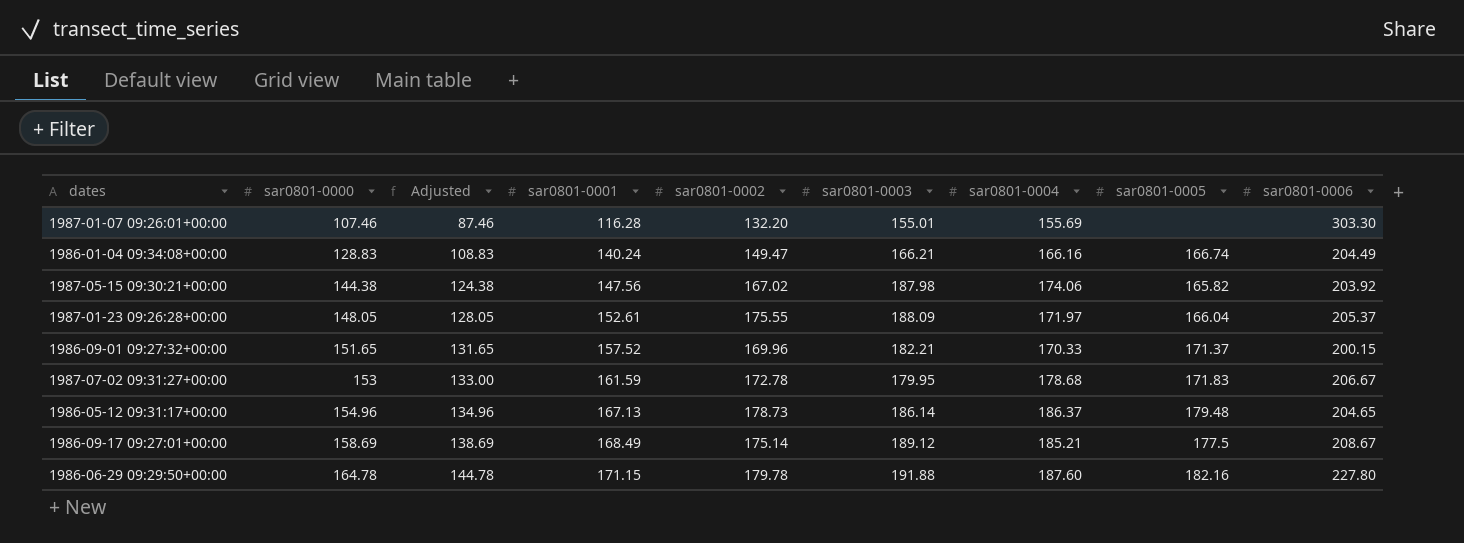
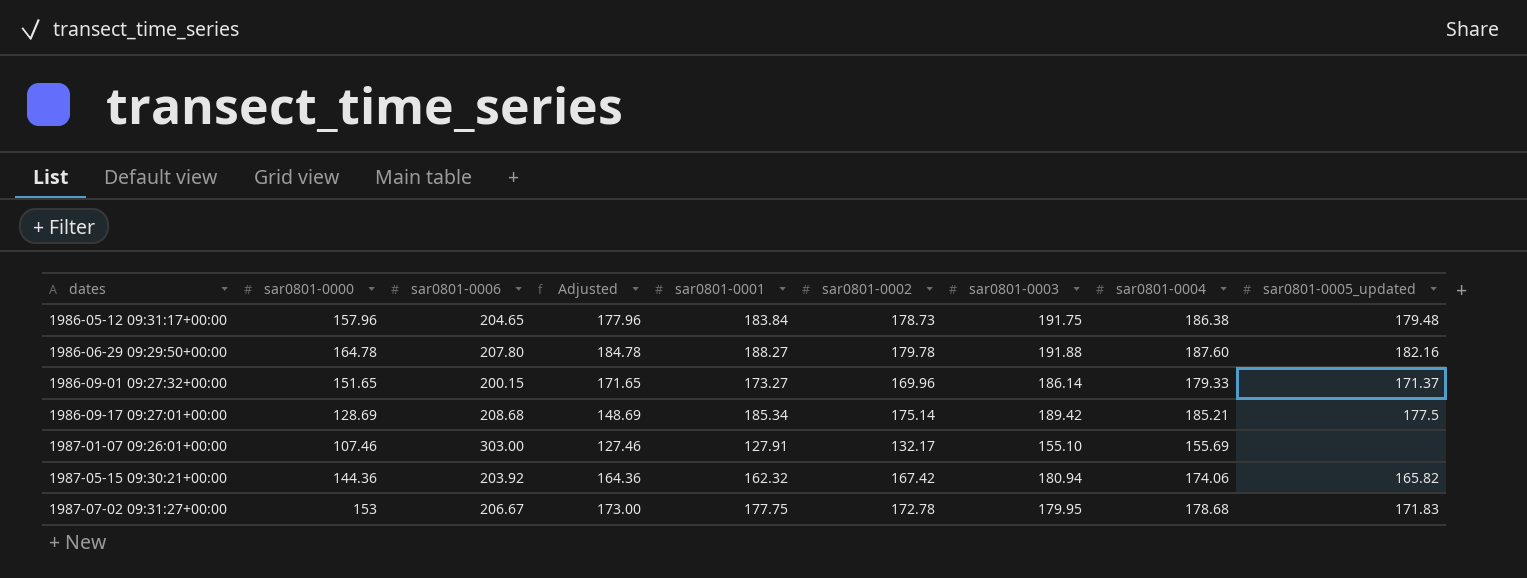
row order: sar0801-0000 ascending -> dates ascending
column sar0801-0006 | position: 9 -> 3
column Adjusted | formula: [sar0801-0000] - 20 -> [sar0801-0000] + 20
column name: sar0801-0005 -> sar0801-0005_updated
row 1986-01-04 09:34:08+00:00: 128.83 | 108.83 | 140.24 | 149.47 | 166.21 | 166.16 | 166.74 | 204.49 -> none
row 1987-01-23 09:26:28+00:00: 148.05 | 128.05 | 152.61 | 175.55 | 188.09 | 171.97 | 166.04 | 205.37 -> none
1986-05-12 09:31:17+00:00 | sar0801-0000: 154.96 -> 157.96
1986-05-12 09:31:17+00:00 | sar0801-0001: 167.13 -> 183.84
1986-05-12 09:31:17+00:00 | sar0801-0003: 186.14 -> 191.75
1986-05-12 09:31:17+00:00 | sar0801-0004: 186.37 -> 186.38
1986-06-29 09:29:50+00:00 | sar0801-0006: 227.80 -> 207.80
1986-06-29 09:29:50+00:00 | sar0801-0001: 171.15 -> 188.27
1986-09-01 09:27:32+00:00 | sar0801-0001: 157.52 -> 173.27
1986-09-01 09:27:32+00:00 | sar0801-0003: 182.21 -> 186.14
1986-09-01 09:27:32+00:00 | sar0801-0004: 170.33 -> 179.33
1986-09-17 09:27:01+00:00 | sar0801-0000: 158.69 -> 128.69
1986-09-17 09:27:01+00:00 | sar0801-0006: 208.67 -> 208.68
1986-09-17 09:27:01+00:00 | sar0801-0001: 168.49 -> 185.34
1986-09-17 09:27:01+00:00 | sar0801-0003: 189.12 -> 189.42
1987-01-07 09:26:01+00:00 | sar0801-0006: 303.30 -> 303.00
1987-01-07 09:26:01+00:00 | sar0801-0001: 116.28 -> 127.91
1987-01-07 09:26:01+00:00 | sar0801-0002: 132.20 -> 132.17
1987-01-07 09:26:01+00:00 | sar0801-0003: 155.01 -> 155.10
1987-05-15 09:30:21+00:00 | sar0801-0000: 144.38 -> 144.36
1987-05-15 09:30:21+00:00 | sar0801-0001: 147.56 -> 162.32
1987-05-15 09:30:21+00:00 | sar0801-0002: 167.02 -> 167.42
1987-05-15 09:30:21+00:00 | sar0801-0003: 187.98 -> 180.94
1987-07-02 09:31:27+00:00 | sar0801-0001: 161.59 -> 177.75

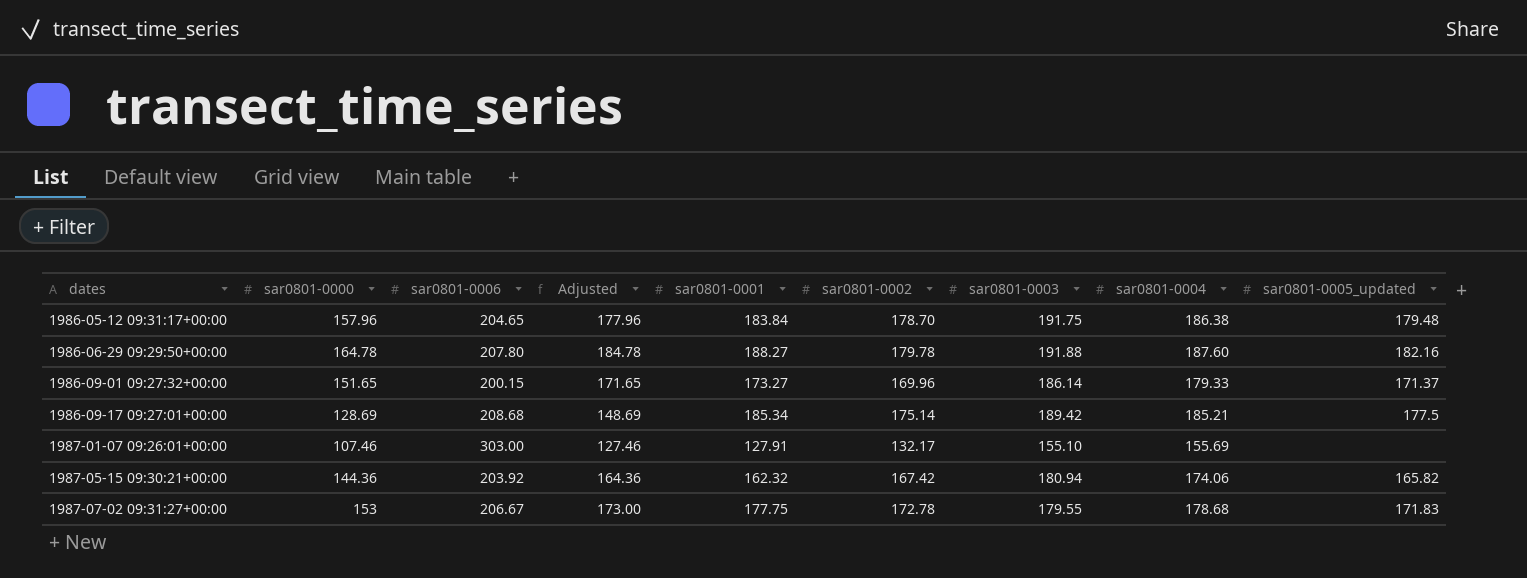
1986-05-12 09:31:17+00:00 | sar0801-0002: 178.73 -> 178.70
1987-07-02 09:31:27+00:00 | sar0801-0003: 179.95 -> 179.55

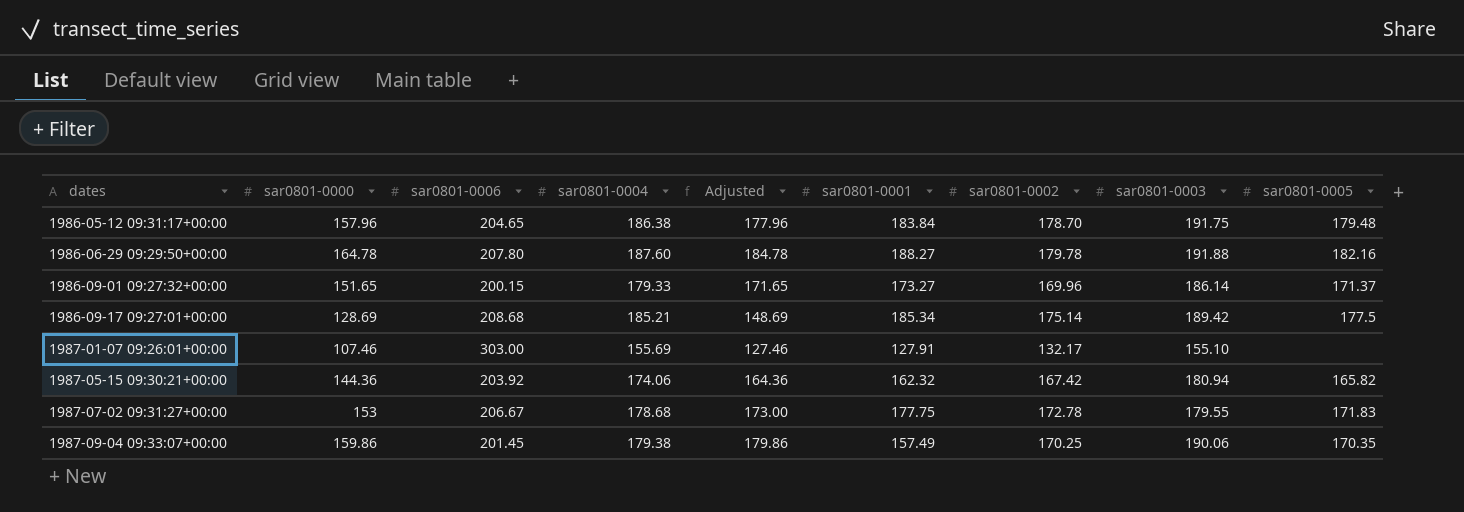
column sar0801-0004 | position: 8 -> 4
column name: sar0801-0005_updated -> sar0801-0005
row 1987-09-04 09:33:07+00:00: none -> 159.86 | 201.45 | 179.38 | 179.86 | 157.49 | 170.25 | 190.06 | 170.35

